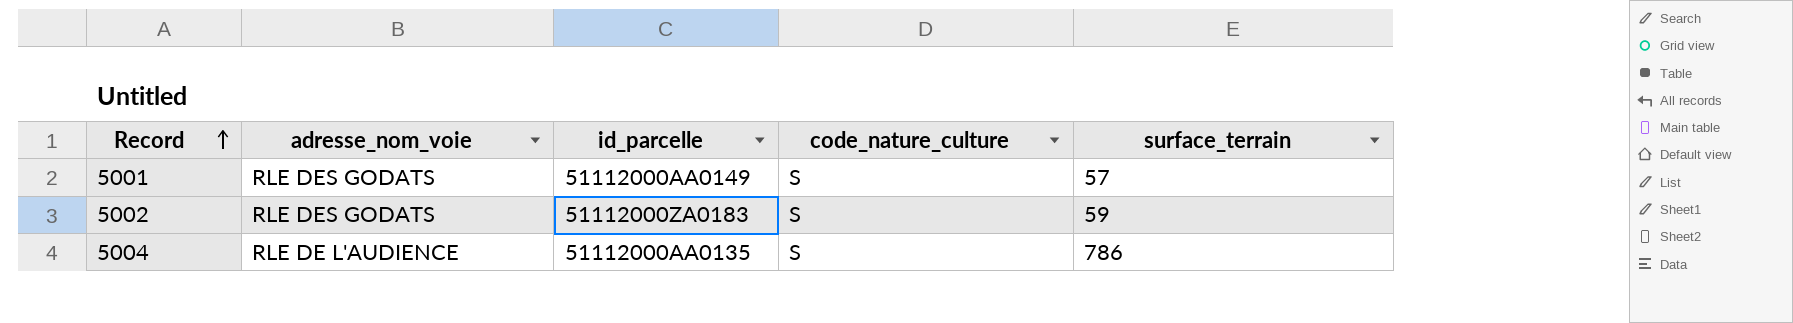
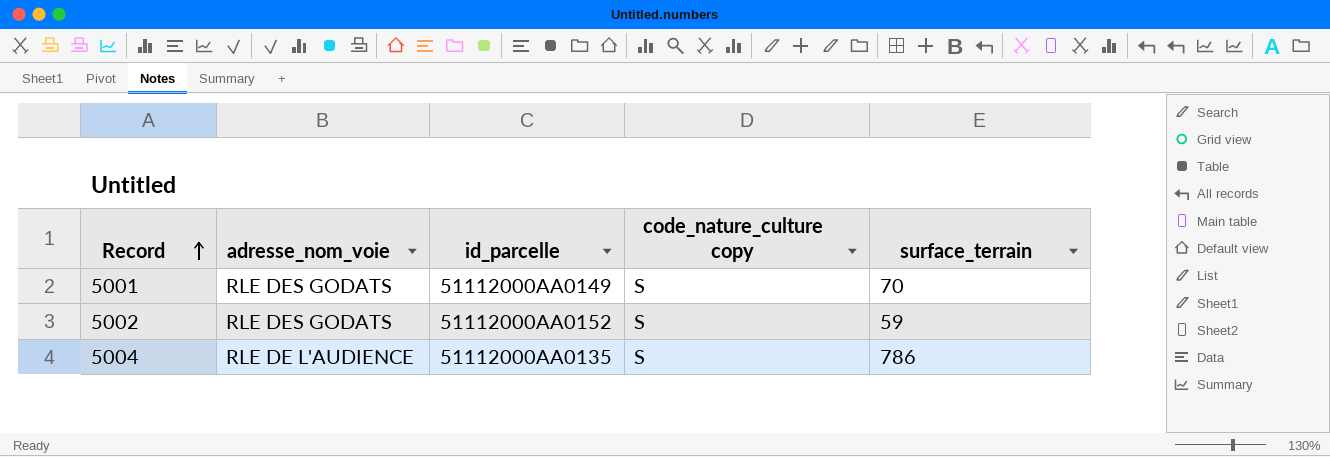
column name: code_nature_culture -> code_nature_culture copy
5001 | surface_terrain: 57 -> 70
5002 | id_parcelle: 51112000ZA0183 -> 51112000AA0152

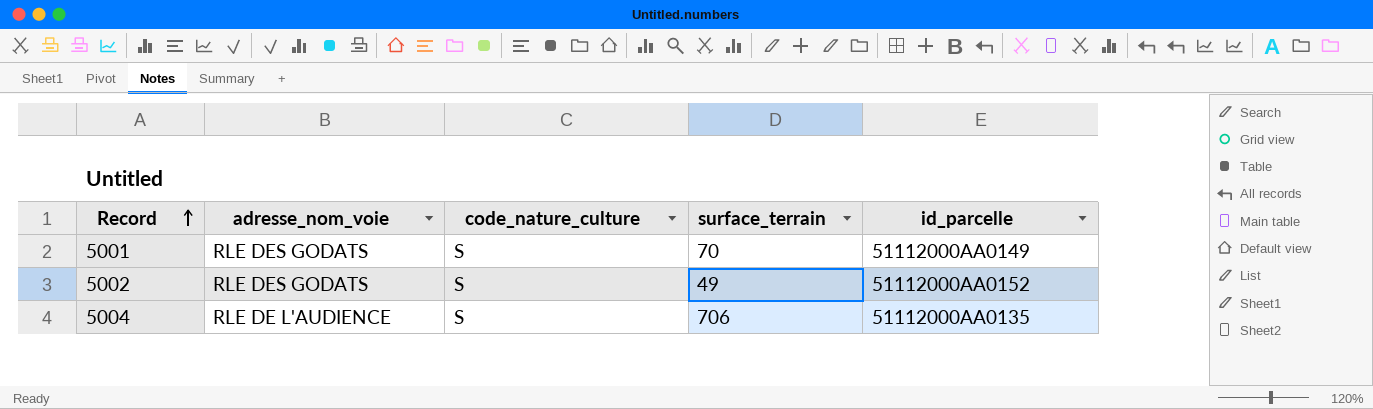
column name: code_nature_culture copy -> code_nature_culture
column id_parcelle | position: 3 -> 5
5002 | surface_terrain: 59 -> 49
5004 | surface_terrain: 786 -> 706

